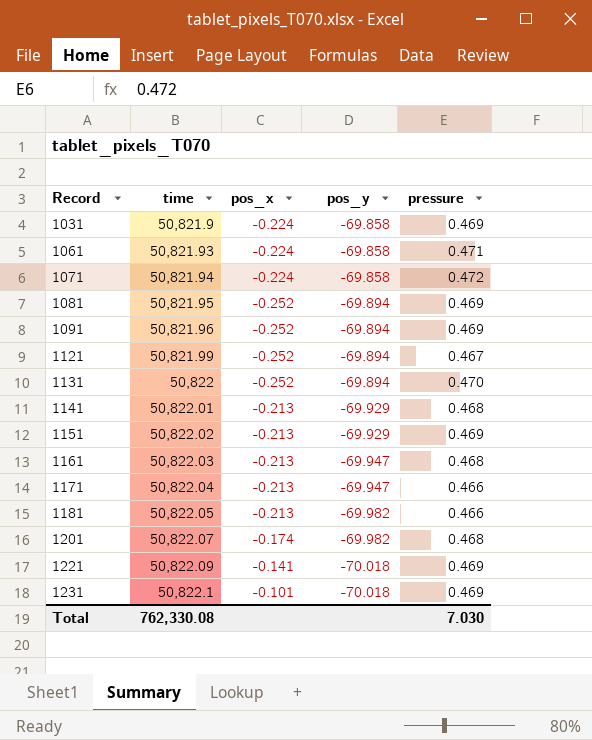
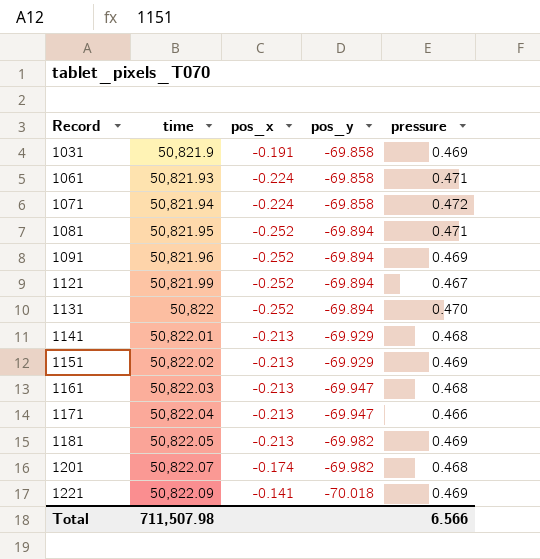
row 1231: 50,822.1 | -0.101 | -70.018 | 0.469 -> none
1031 | pos_x: -0.224 -> -0.191
1081 | pressure: 0.469 -> 0.471
1181 | pressure: 0.466 -> 0.469
Total | time: 762,330.08 -> 711,507.98
Total | pressure: 7.030 -> 6.566

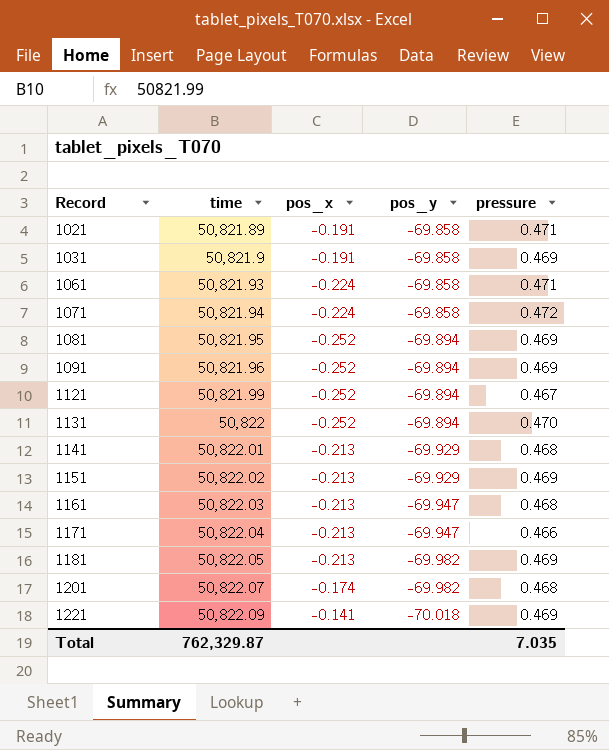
row 1021: none -> 50,821.89 | -0.191 | -69.858 | 0.471
1081 | pressure: 0.471 -> 0.469
Total | time: 711,507.98 -> 762,329.87
Total | pressure: 6.566 -> 7.035

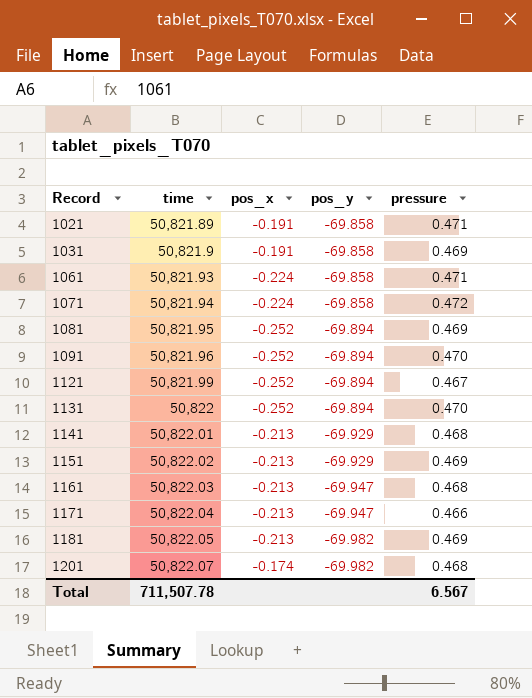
row 1221: 50,822.09 | -0.141 | -70.018 | 0.469 -> none
1091 | pressure: 0.469 -> 0.470
Total | time: 762,329.87 -> 711,507.78
Total | pressure: 7.035 -> 6.567

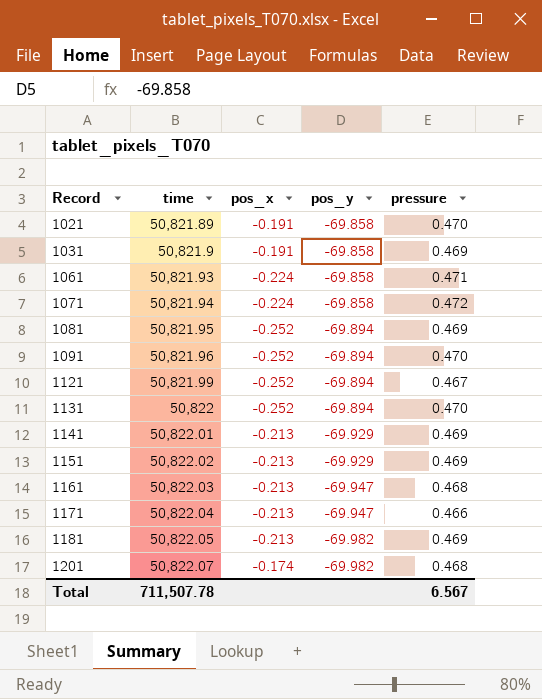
1021 | pressure: 0.471 -> 0.470
1141 | pressure: 0.468 -> 0.469

